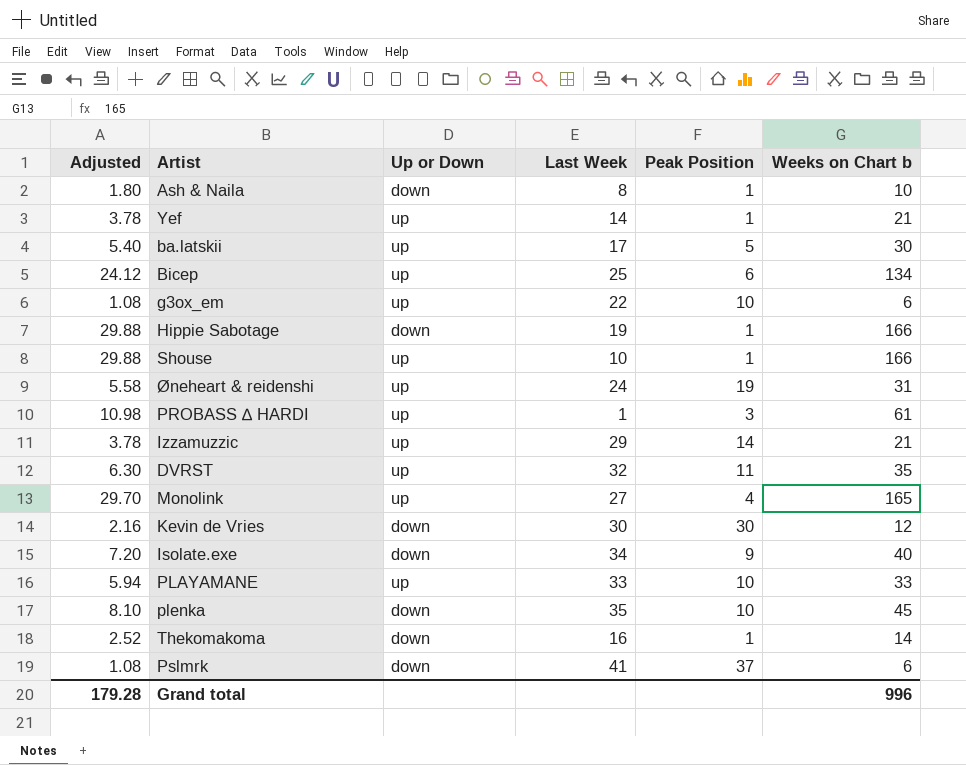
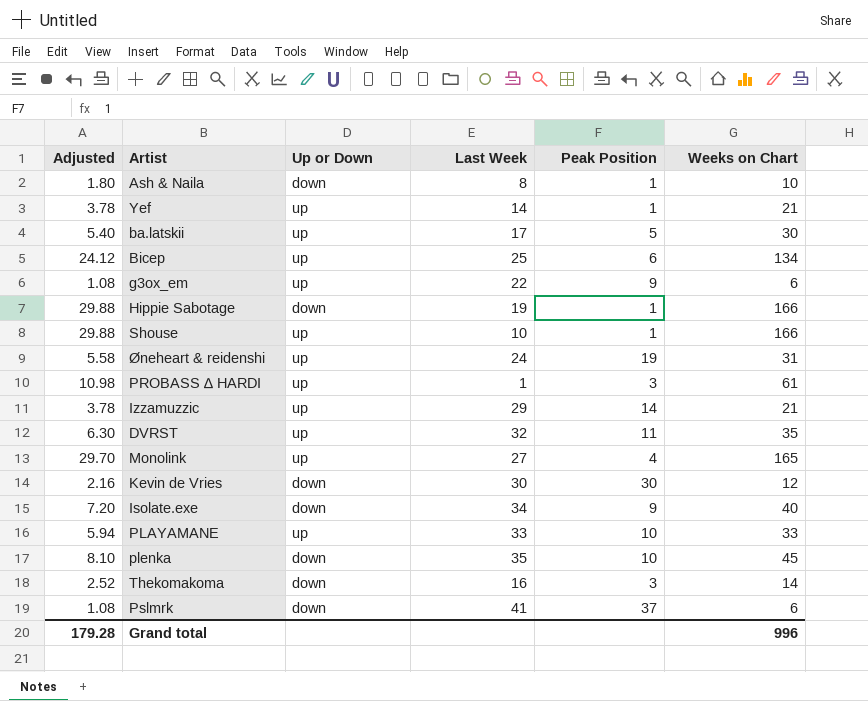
column name: Weeks on Chart b -> Weeks on Chart
g3ox_em | Peak Position: 10 -> 9
Thekomakoma | Peak Position: 1 -> 3

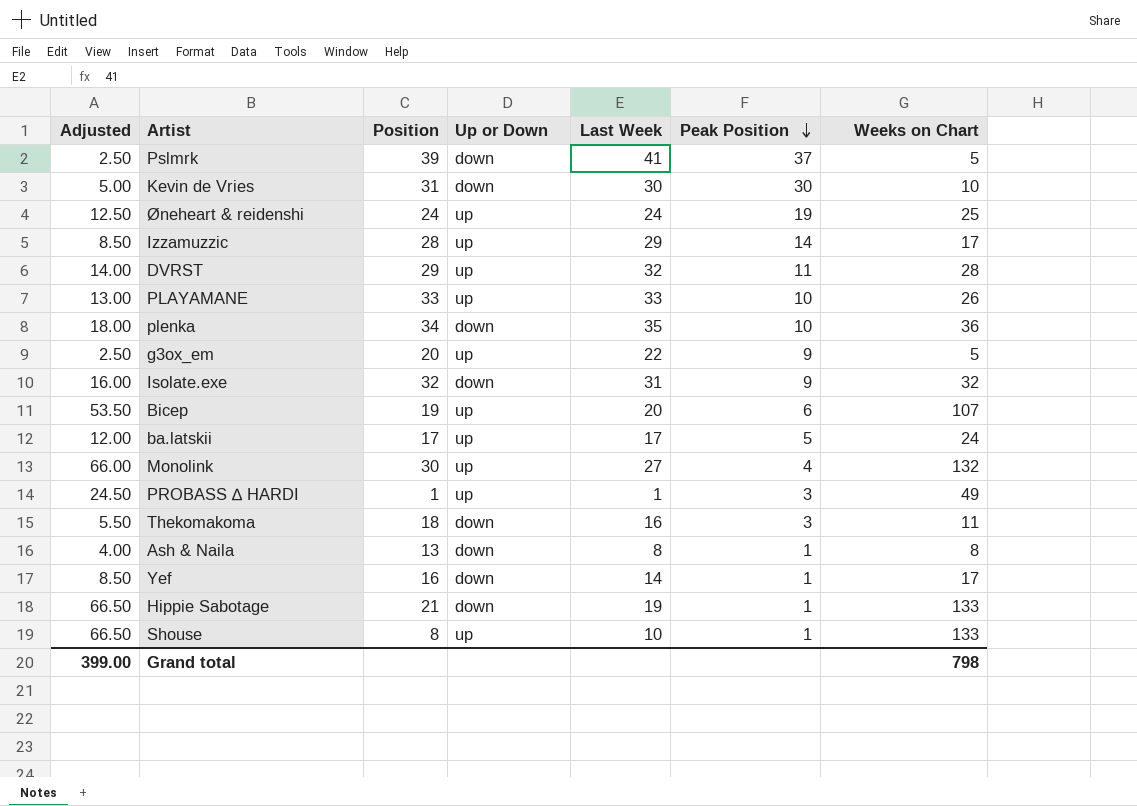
row order: none -> Peak Position descending
column Adjusted | formula: [Weeks on Chart] * 0.18 -> [Weeks on Chart] * 0.5
column Position | position: none -> 3
Pslmrk | Weeks on Chart: 6 -> 5
Kevin de Vries | Weeks on Chart: 12 -> 10
Øneheart & reidenshi | Weeks on Chart: 31 -> 25
Izzamuzzic | Weeks on Chart: 21 -> 17
DVRST | Weeks on Chart: 35 -> 28
PLAYAMANE | Weeks on Chart: 33 -> 26
plenka | Weeks on Chart: 45 -> 36
g3ox_em | Weeks on Chart: 6 -> 5
Isolate.exe | Last Week: 34 -> 31
Isolate.exe | Weeks on Chart: 40 -> 32
Bicep | Last Week: 25 -> 20
Bicep | Weeks on Chart: 134 -> 107
ba.latskii | Weeks on Chart: 30 -> 24
Monolink | Weeks on Chart: 165 -> 132
PROBASS ∆ HARDI | Weeks on Chart: 61 -> 49
Thekomakoma | Weeks on Chart: 14 -> 11
Ash & Naila | Weeks on Chart: 10 -> 8
Yef | Up or Down: up -> down
Yef | Weeks on Chart: 21 -> 17
Hippie Sabotage | Weeks on Chart: 166 -> 133
Shouse | Weeks on Chart: 166 -> 133
Grand total | Adjusted: 179.28 -> 399.00
Grand total | Weeks on Chart: 996 -> 798

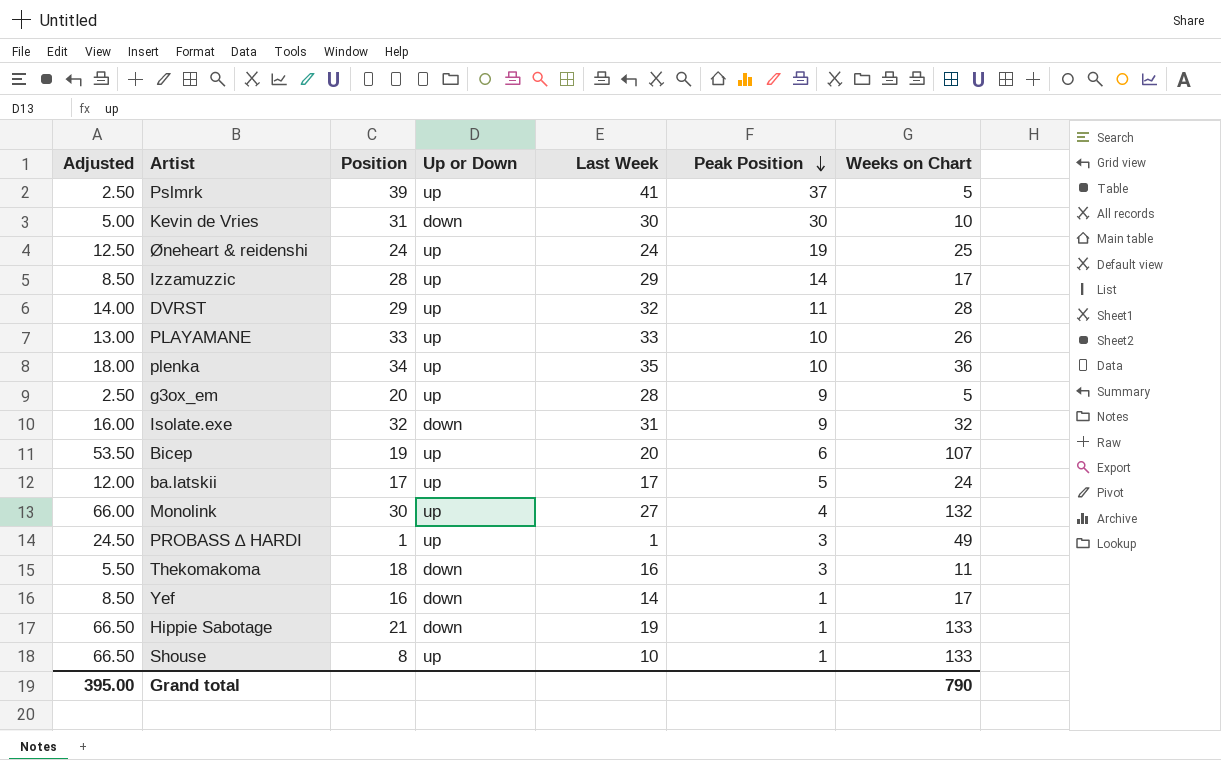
row Ash & Naila: 4.00 | 13 | down | 8 | 1 | 8 -> none
Pslmrk | Up or Down: down -> up
plenka | Up or Down: down -> up
g3ox_em | Last Week: 22 -> 28
Grand total | Adjusted: 399.00 -> 395.00
Grand total | Weeks on Chart: 798 -> 790

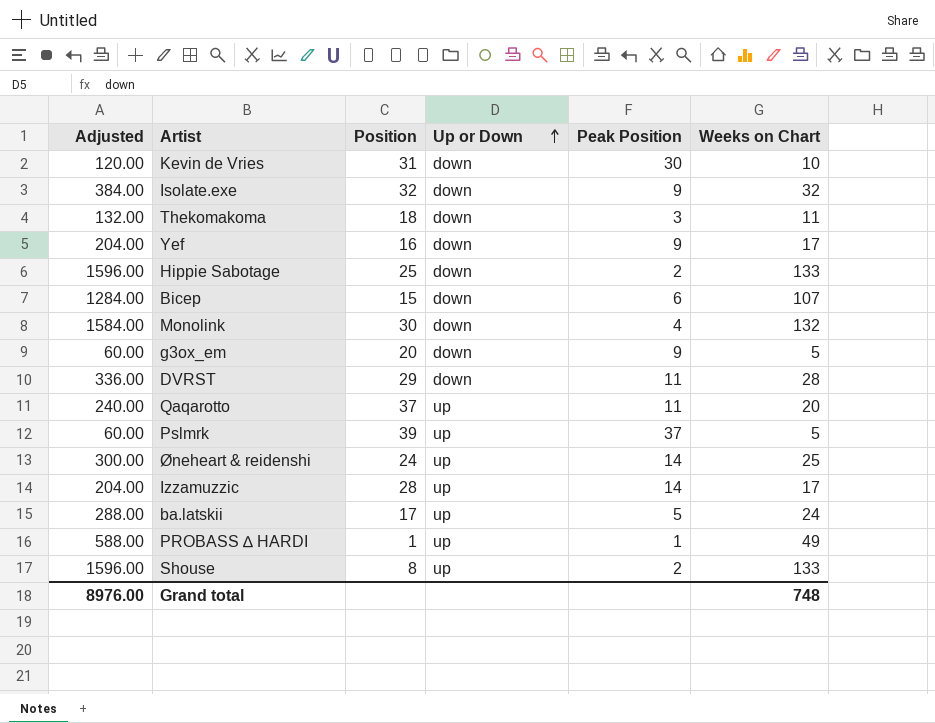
row order: Peak Position descending -> Up or Down ascending
column Last Week | position: 5 -> none
column Adjusted | formula: [Weeks on Chart] * 0.5 -> [Weeks on Chart] * 12
row PLAYAMANE: 13.00 | 33 | up | 33 | 10 | 26 -> none
row plenka: 18.00 | 34 | up | 35 | 10 | 36 -> none
Yef | Peak Position: 1 -> 9
Hippie Sabotage | Position: 21 -> 25
Hippie Sabotage | Peak Position: 1 -> 2
Bicep | Position: 19 -> 15
Bicep | Up or Down: up -> down
Monolink | Up or Down: up -> down
g3ox_em | Up or Down: up -> down
DVRST | Up or Down: up -> down
row Qaqarotto: none -> 240.00 | 37 | up | 11 | 20
Øneheart & reidenshi | Peak Position: 19 -> 14
PROBASS ∆ HARDI | Peak Position: 3 -> 1
Shouse | Peak Position: 1 -> 2
Grand total | Adjusted: 395.00 -> 8976.00
Grand total | Weeks on Chart: 790 -> 748

